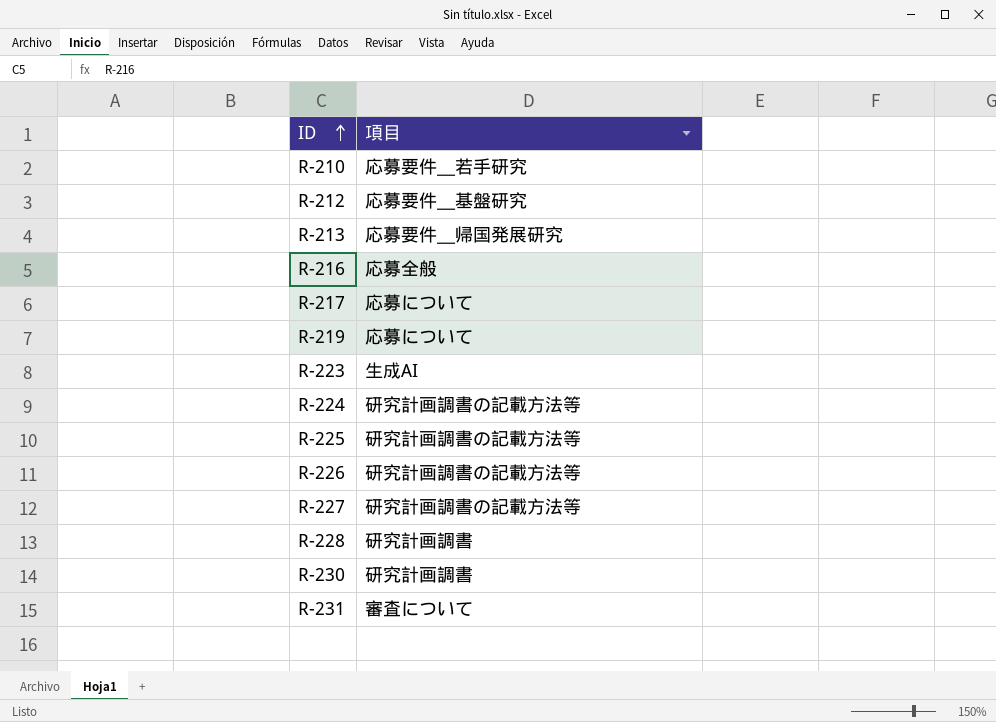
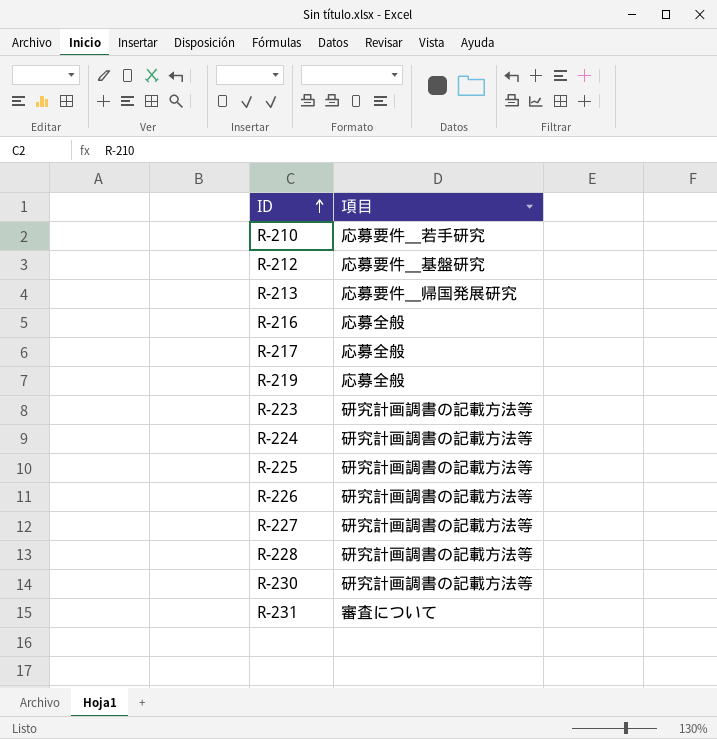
R-217 | 項目: 応募について -> 応募全般
R-219 | 項目: 応募について -> 応募全般
R-223 | 項目: 生成AI -> 研究計画調書の記載方法等
R-228 | 項目: 研究計画調書 -> 研究計画調書の記載方法等
R-230 | 項目: 研究計画調書 -> 研究計画調書の記載方法等

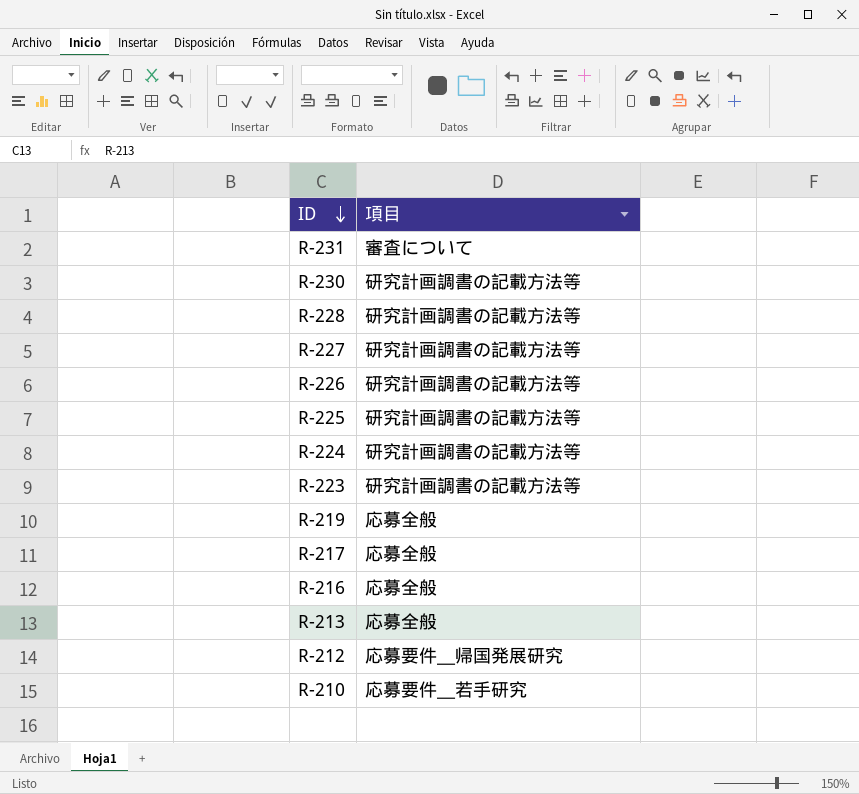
row order: ID ascending -> ID descending
R-213 | 項目: 応募要件＿帰国発展研究 -> 応募全般
R-212 | 項目: 応募要件＿基盤研究 -> 応募要件＿帰国発展研究

